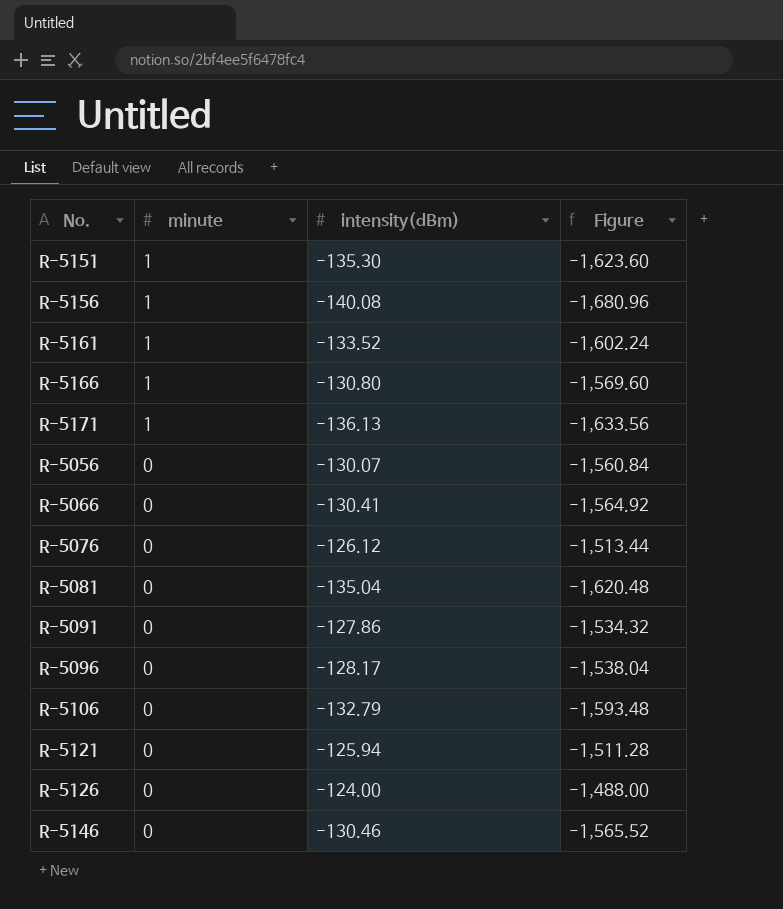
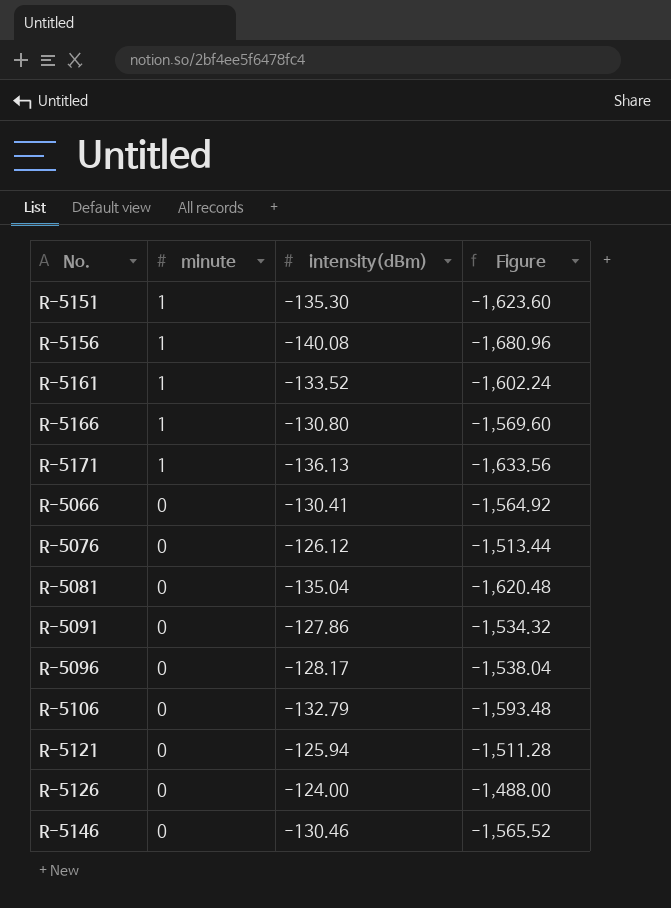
row R-5056: 0 | -130.07 | -1,560.84 -> none

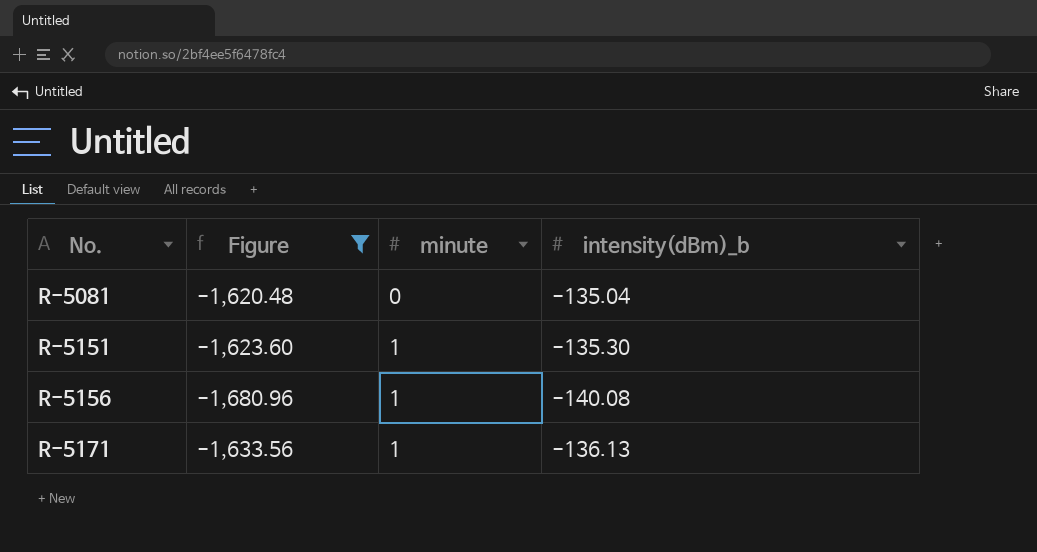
filter: none -> Figure <= -1,620.48
row order: minute descending -> No. ascending
column Figure | position: 4 -> 2
column name: intensity(dBm) -> intensity(dBm)_b

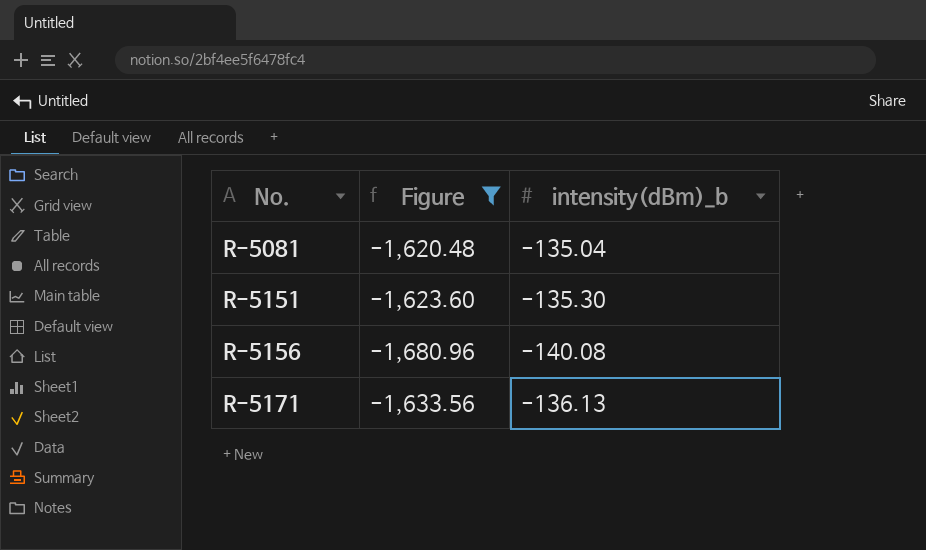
column minute | position: 3 -> none

